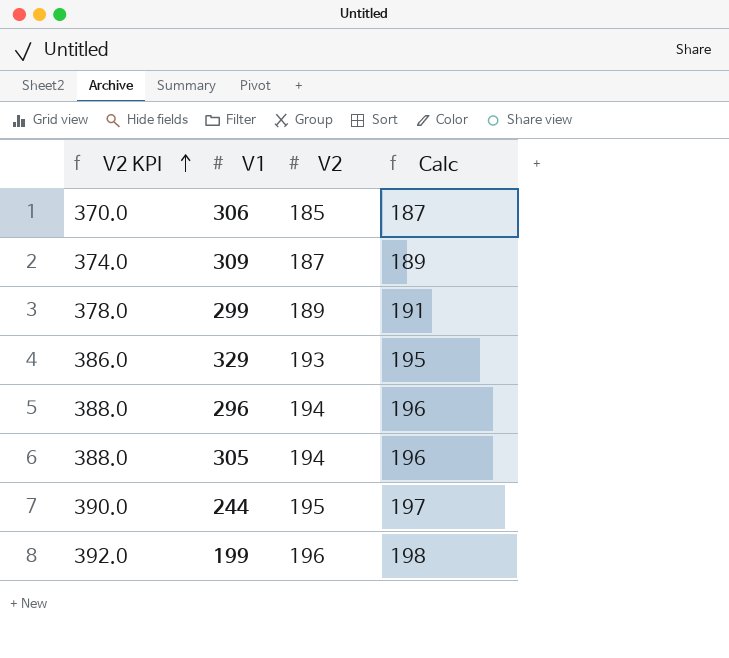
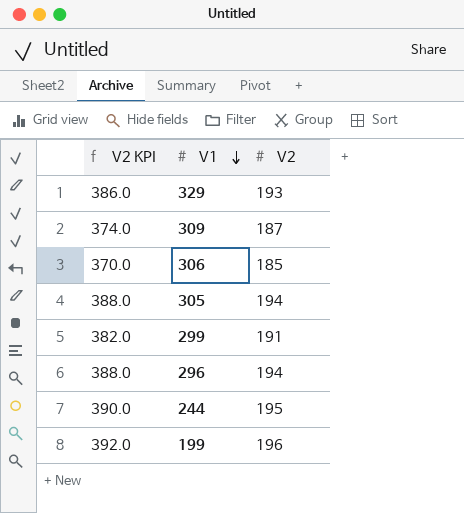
row order: V2 KPI ascending -> V1 descending
column Calc | formula: [V2] + 2 -> none
299 | V2 KPI: 378.0 -> 382.0
299 | V2: 189 -> 191

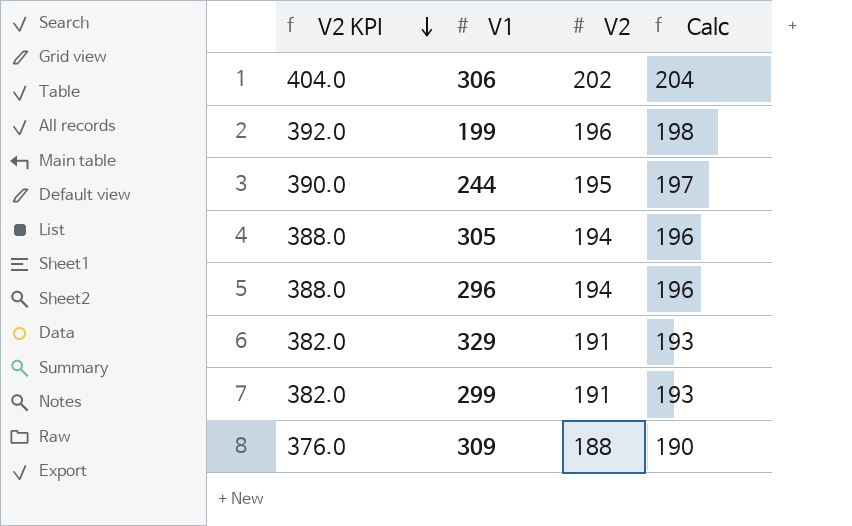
row order: V1 descending -> V2 KPI descending
column Calc | formula: none -> [V2] + 2
306 | V2 KPI: 370.0 -> 404.0
306 | V2: 185 -> 202
329 | V2 KPI: 386.0 -> 382.0
329 | V2: 193 -> 191
309 | V2 KPI: 374.0 -> 376.0
309 | V2: 187 -> 188

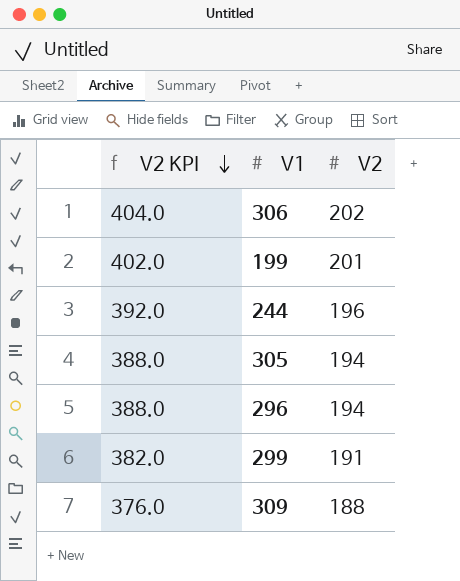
column Calc | formula: [V2] + 2 -> none
row 329: 382.0 | 191 | 193 -> none
199 | V2 KPI: 392.0 -> 402.0
199 | V2: 196 -> 201
244 | V2 KPI: 390.0 -> 392.0
244 | V2: 195 -> 196

